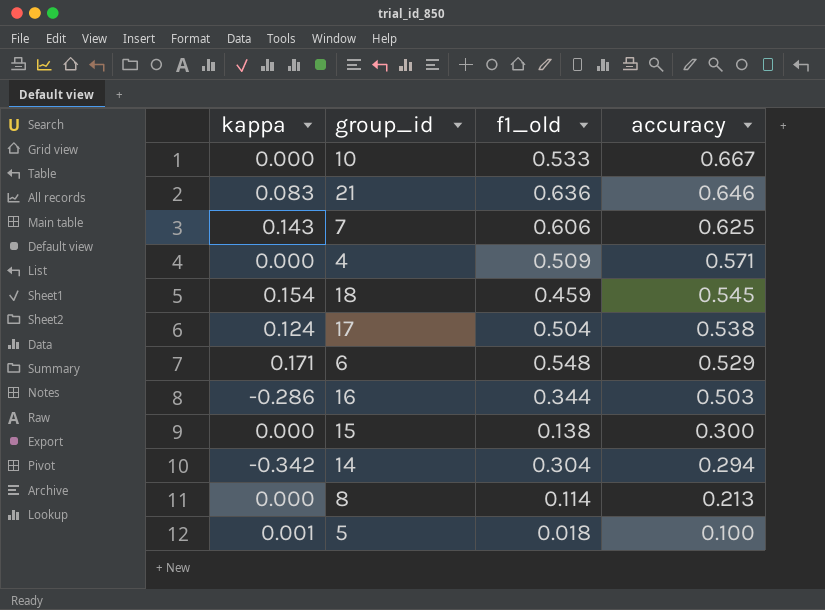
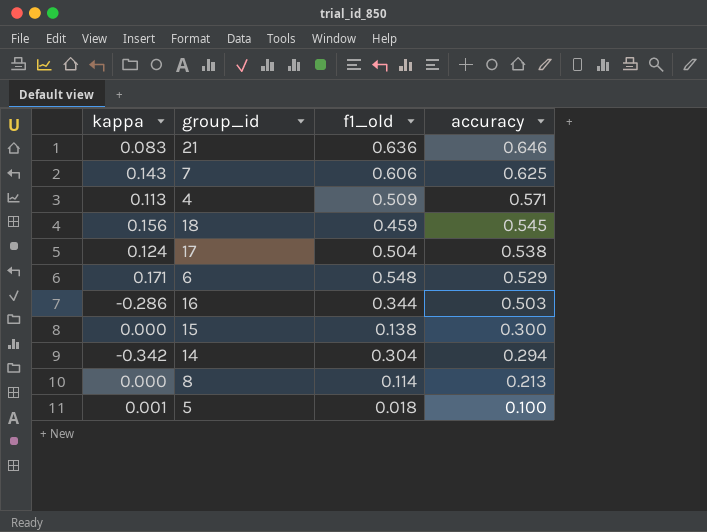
row 10: 0.000 | 0.533 | 0.667 -> none
4 | kappa: 0.000 -> 0.113
18 | kappa: 0.154 -> 0.156

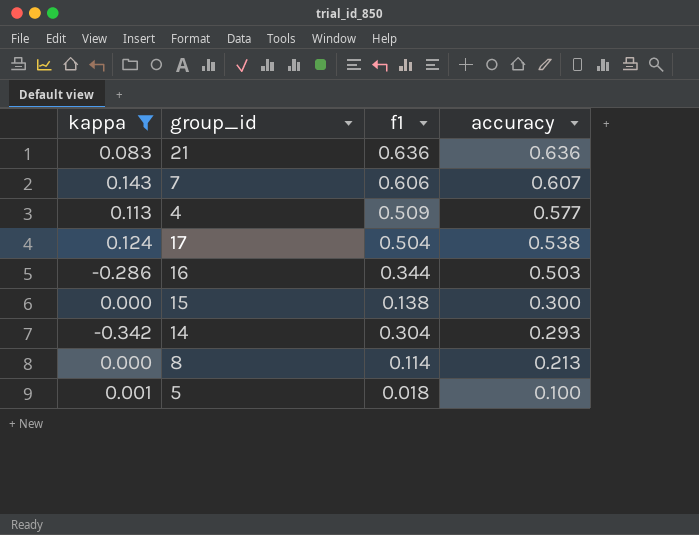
filter: none -> kappa <= 0.143
column name: f1_old -> f1
21 | accuracy: 0.646 -> 0.636
7 | accuracy: 0.625 -> 0.607
4 | accuracy: 0.571 -> 0.577
14 | accuracy: 0.294 -> 0.293

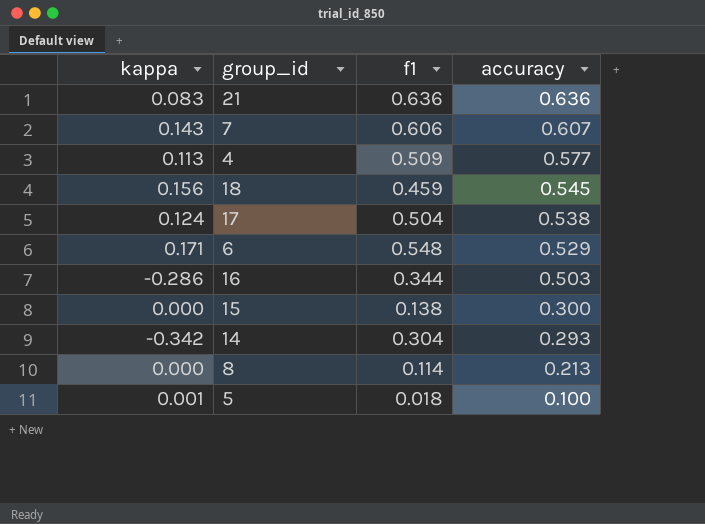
filter: kappa <= 0.143 -> none

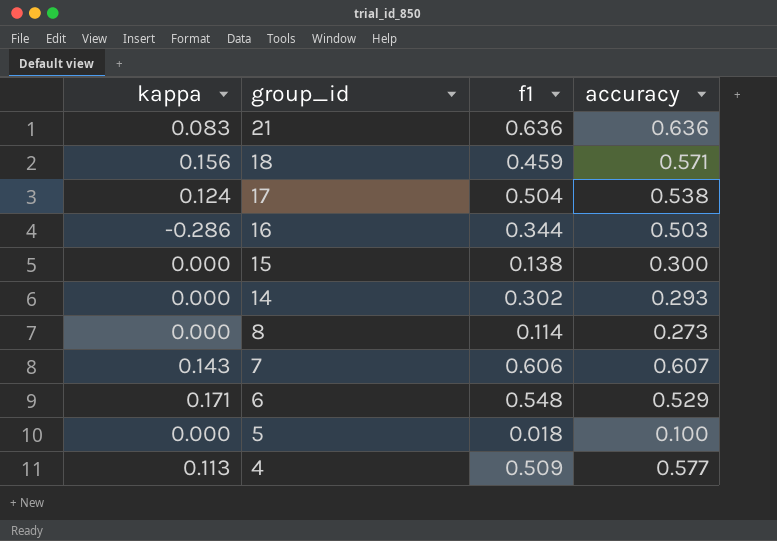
row order: accuracy descending -> group_id descending
18 | accuracy: 0.545 -> 0.571
14 | kappa: -0.342 -> 0.000
14 | f1: 0.304 -> 0.302
8 | accuracy: 0.213 -> 0.273
5 | kappa: 0.001 -> 0.000

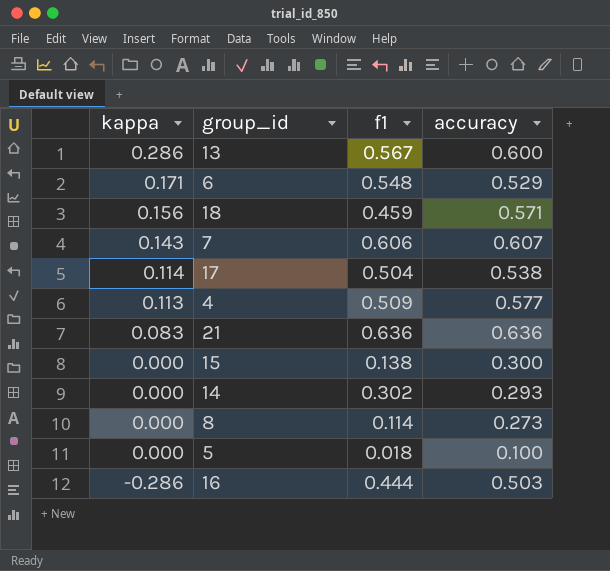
row order: group_id descending -> kappa descending
row 13: none -> 0.286 | 0.567 | 0.600
17 | kappa: 0.124 -> 0.114
16 | f1: 0.344 -> 0.444

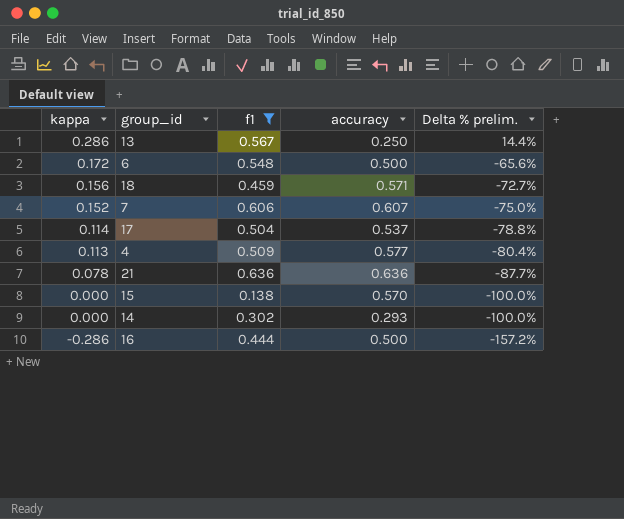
filter: none -> f1 >= 0.138
column Delta % prelim. | formula: none -> ([kappa] - [accuracy]) / [accuracy]
13 | accuracy: 0.600 -> 0.250
6 | kappa: 0.171 -> 0.172
6 | accuracy: 0.529 -> 0.500
7 | kappa: 0.143 -> 0.152
17 | accuracy: 0.538 -> 0.537
21 | kappa: 0.083 -> 0.078
15 | accuracy: 0.300 -> 0.570
16 | accuracy: 0.503 -> 0.500

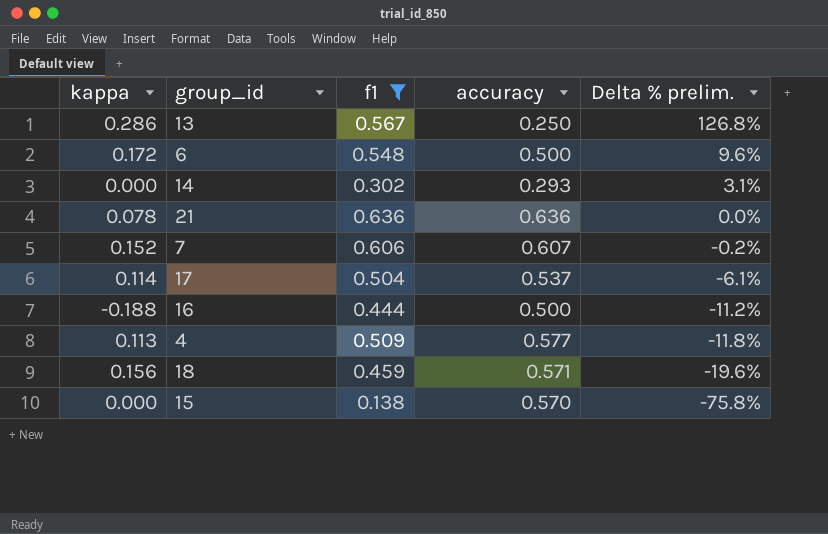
row order: kappa descending -> Delta % prelim. descending
column Delta % prelim. | formula: ([kappa] - [accuracy]) / [accuracy] -> ([f1] - [accuracy]) / [accuracy]
16 | kappa: -0.286 -> -0.188

